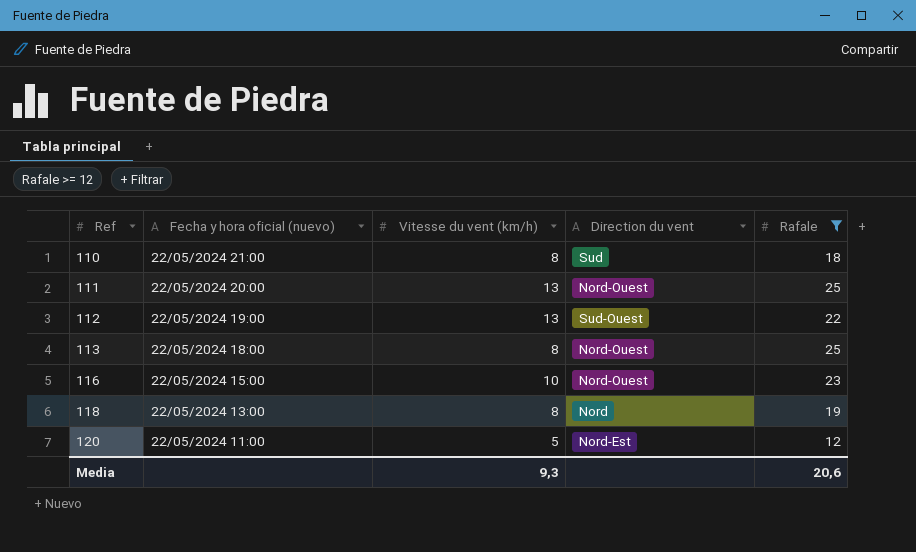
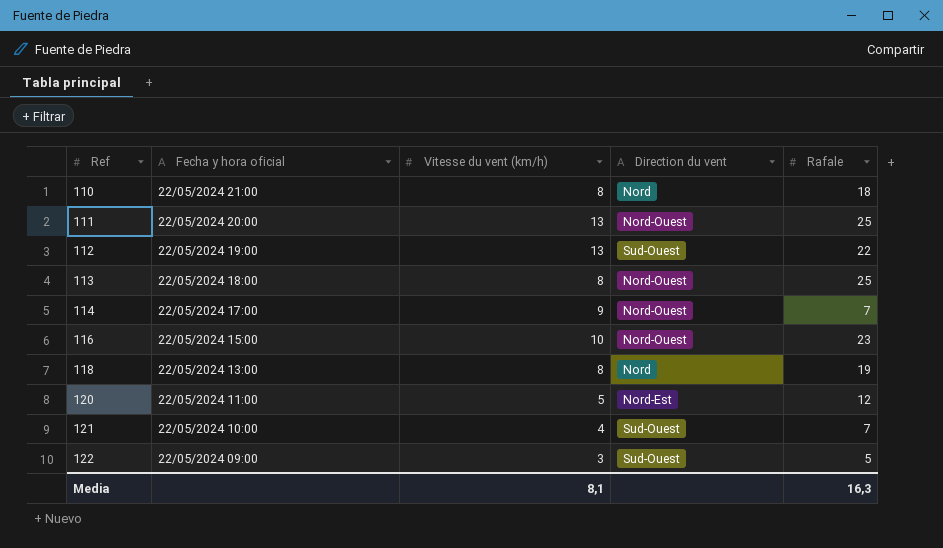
filter: Rafale >= 12 -> none
column name: Fecha y hora oficial (nuevo) -> Fecha y hora oficial
110 | Direction du vent: Sud -> Nord
Media | Vitesse du vent (km/h): 9,3 -> 8,1
Media | Rafale: 20,6 -> 16,3

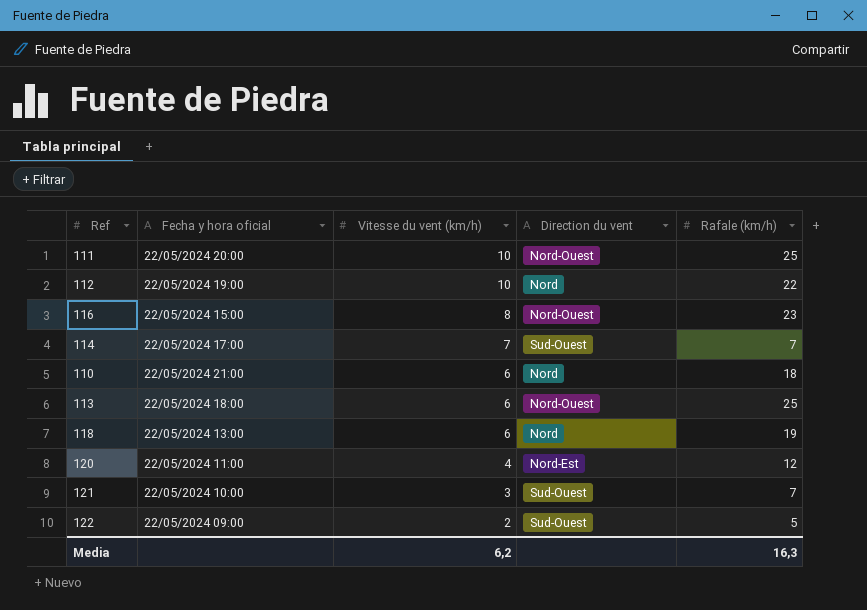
row order: Ref ascending -> Vitesse du vent (km/h) descending
column name: Rafale -> Rafale (km/h)
111 | Vitesse du vent (km/h): 13 -> 10
112 | Vitesse du vent (km/h): 13 -> 10
112 | Direction du vent: Sud-Ouest -> Nord
116 | Vitesse du vent (km/h): 10 -> 8
114 | Vitesse du vent (km/h): 9 -> 7
114 | Direction du vent: Nord-Ouest -> Sud-Ouest
110 | Vitesse du vent (km/h): 8 -> 6
113 | Vitesse du vent (km/h): 8 -> 6
118 | Vitesse du vent (km/h): 8 -> 6
120 | Vitesse du vent (km/h): 5 -> 4
121 | Vitesse du vent (km/h): 4 -> 3
122 | Vitesse du vent (km/h): 3 -> 2
Media | Vitesse du vent (km/h): 8,1 -> 6,2

